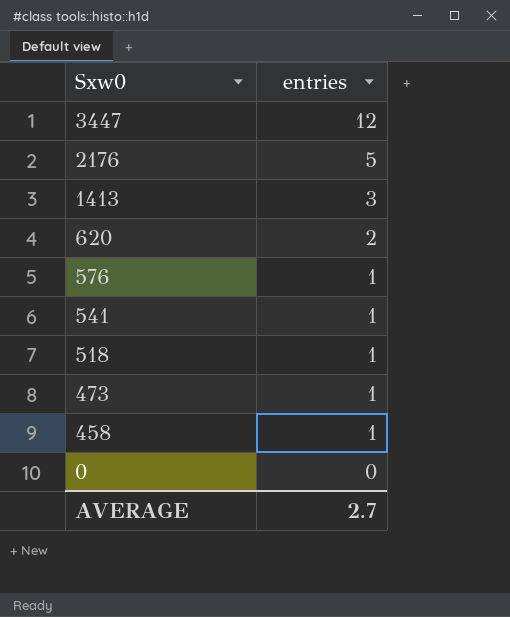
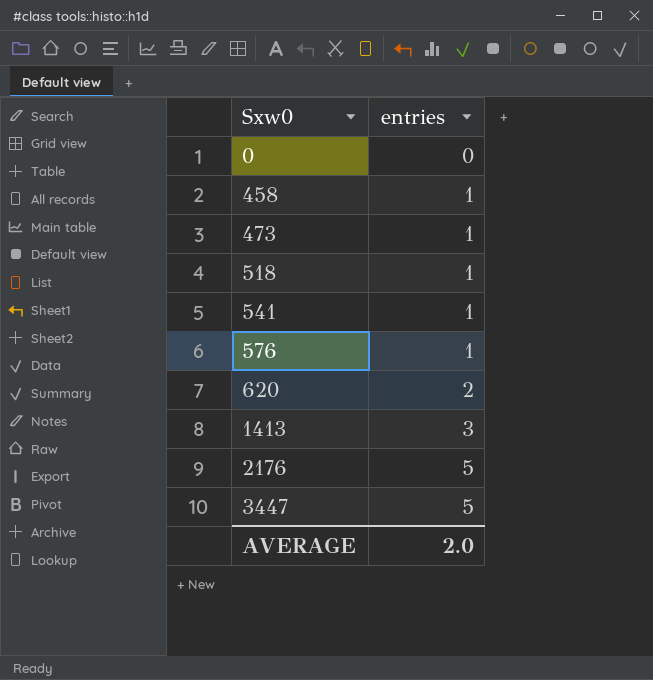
row order: Sxw0 descending -> Sxw0 ascending
3447 | entries: 12 -> 5
AVERAGE | entries: 2.7 -> 2.0

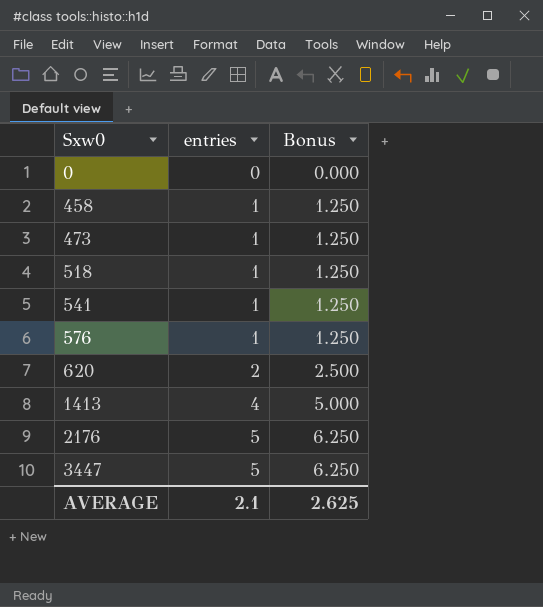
column Bonus | formula: none -> [entries] * 1.25
1413 | entries: 3 -> 4
AVERAGE | entries: 2.0 -> 2.1

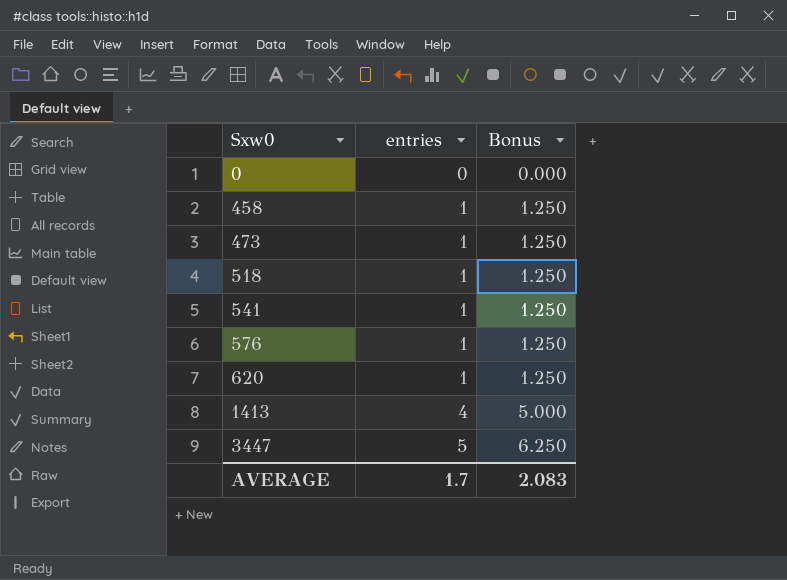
row 2176: 5 | 6.250 -> none
620 | entries: 2 -> 1
620 | Bonus: 2.500 -> 1.250
AVERAGE | entries: 2.1 -> 1.7
AVERAGE | Bonus: 2.625 -> 2.083

